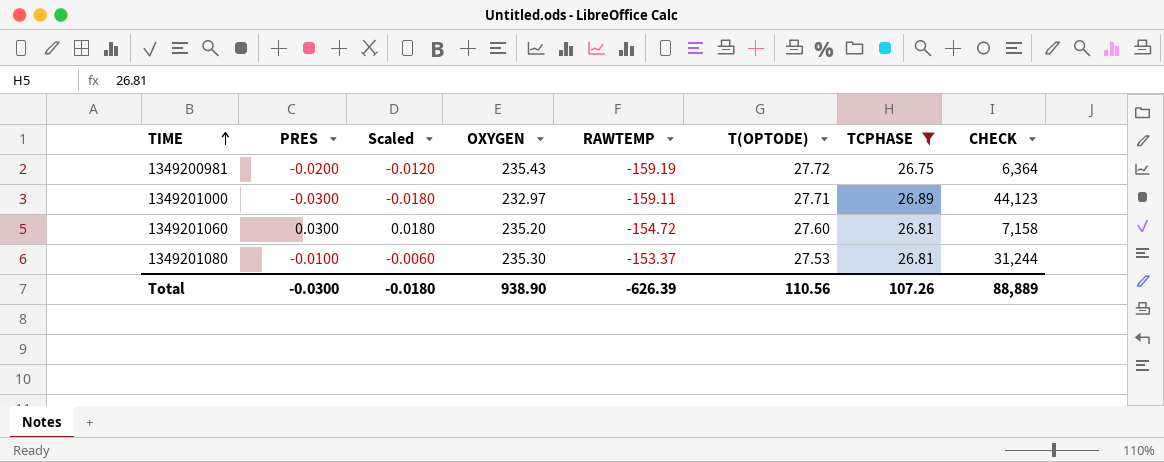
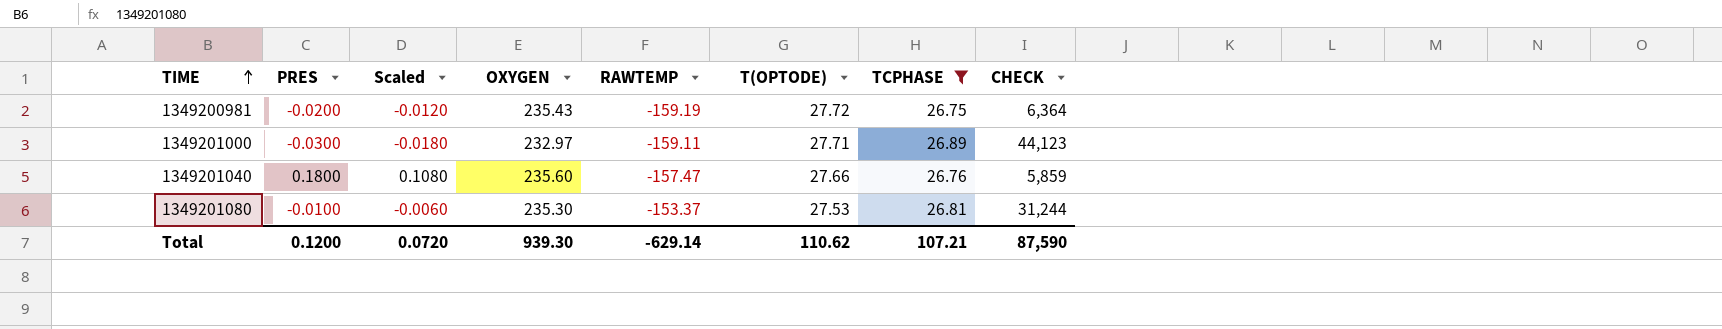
row 1349201060: 0.0300 | 0.0180 | 235.20 | -154.72 | 27.60 | 26.81 | 7,158 -> none
row 1349201040: none -> 0.1800 | 0.1080 | 235.60 | -157.47 | 27.66 | 26.76 | 5,859
Total | PRES: -0.0300 -> 0.1200
Total | Scaled: -0.0180 -> 0.0720
Total | OXYGEN: 938.90 -> 939.30
Total | RAWTEMP: -626.39 -> -629.14
Total | T(OPTODE): 110.56 -> 110.62
Total | TCPHASE: 107.26 -> 107.21
Total | CHECK: 88,889 -> 87,590

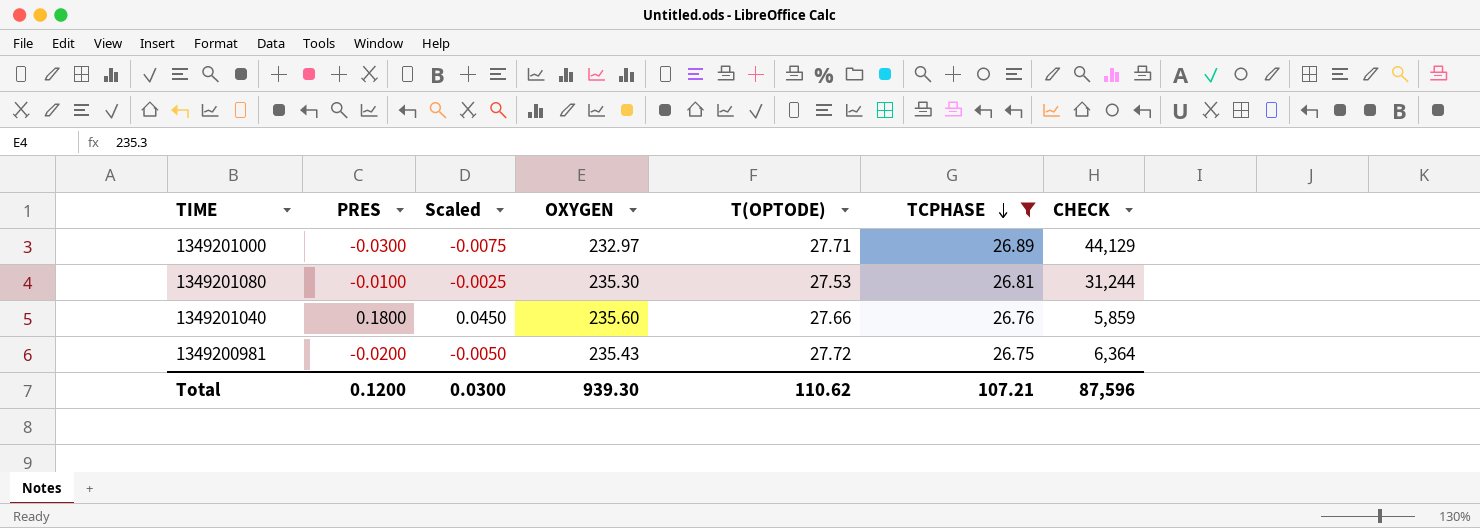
row order: TIME ascending -> TCPHASE descending
column RAWTEMP | position: 5 -> none
column Scaled | formula: [PRES] * 0.6 -> [PRES] * 0.25
1349201000 | CHECK: 44,123 -> 44,129
Total | Scaled: 0.0720 -> 0.0300
Total | CHECK: 87,590 -> 87,596

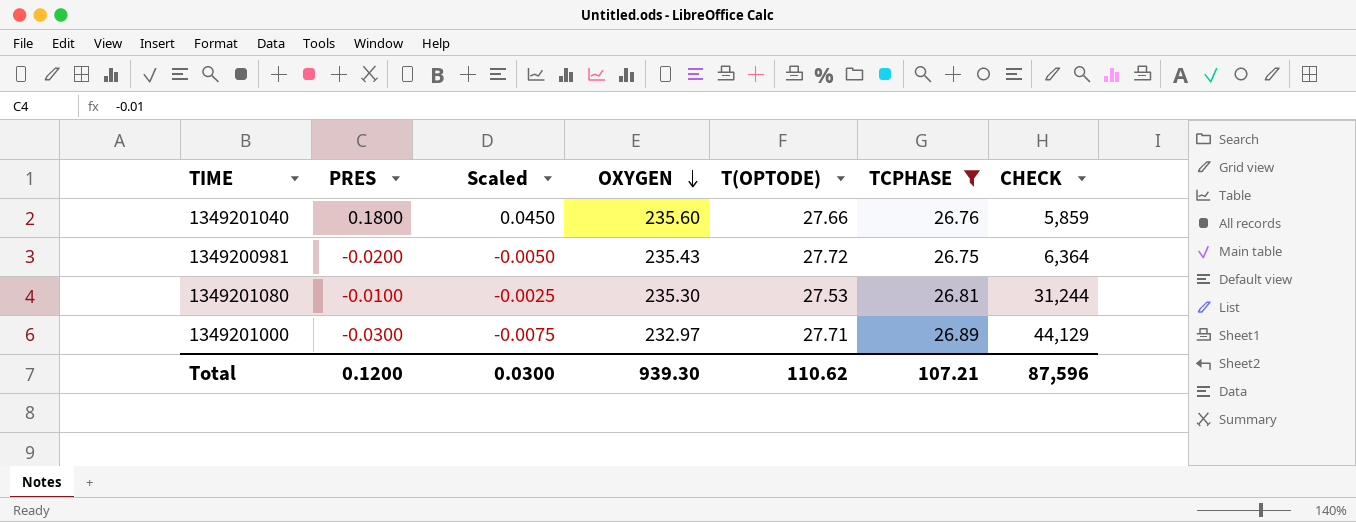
row order: TCPHASE descending -> OXYGEN descending

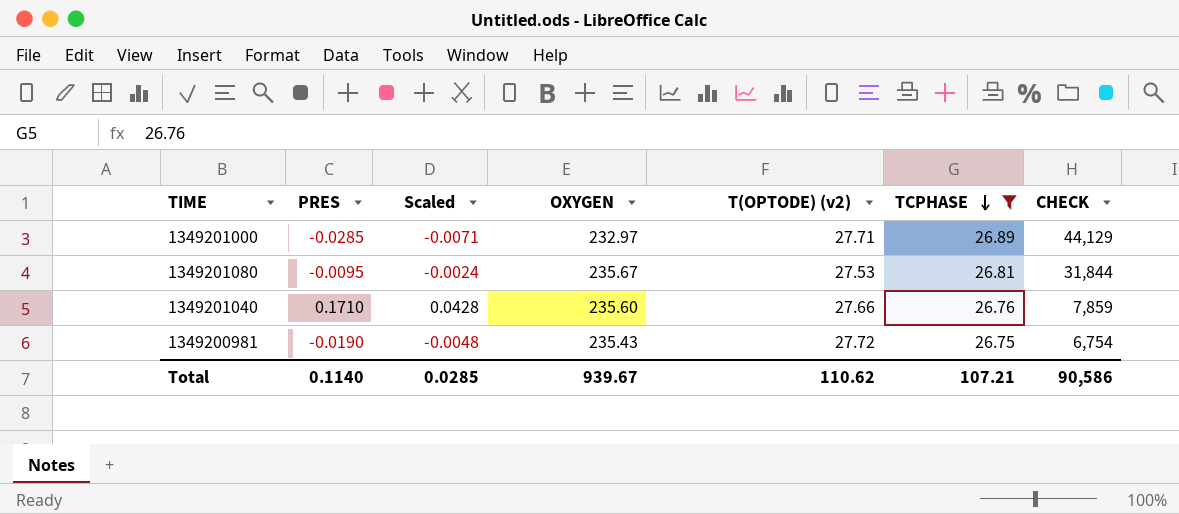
row order: OXYGEN descending -> TCPHASE descending
column name: T(OPTODE) -> T(OPTODE) (v2)
1349201000 | PRES: -0.0300 -> -0.0285
1349201000 | Scaled: -0.0075 -> -0.0071
1349201080 | PRES: -0.0100 -> -0.0095
1349201080 | Scaled: -0.0025 -> -0.0024
1349201080 | OXYGEN: 235.30 -> 235.67
1349201080 | CHECK: 31,244 -> 31,844
1349201040 | PRES: 0.1800 -> 0.1710
1349201040 | Scaled: 0.0450 -> 0.0428
1349201040 | CHECK: 5,859 -> 7,859
1349200981 | PRES: -0.0200 -> -0.0190
1349200981 | Scaled: -0.0050 -> -0.0048
1349200981 | CHECK: 6,364 -> 6,754
Total | PRES: 0.1200 -> 0.1140
Total | Scaled: 0.0300 -> 0.0285
Total | OXYGEN: 939.30 -> 939.67
Total | CHECK: 87,596 -> 90,586

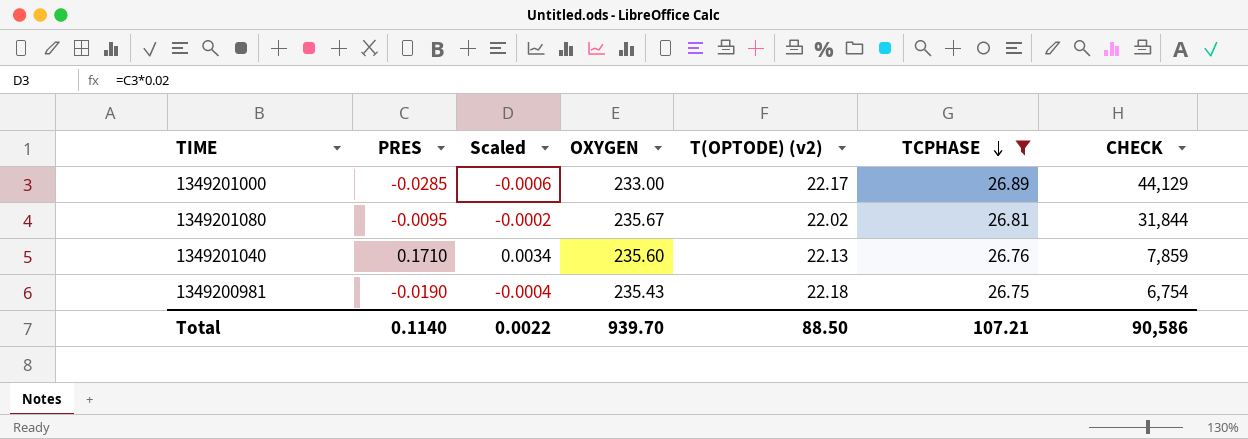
column Scaled | formula: [PRES] * 0.25 -> [PRES] * 0.02
1349201000 | OXYGEN: 232.97 -> 233.00
1349201000 | T(OPTODE) (v2): 27.71 -> 22.17
1349201080 | T(OPTODE) (v2): 27.53 -> 22.02
1349201040 | T(OPTODE) (v2): 27.66 -> 22.13
1349200981 | T(OPTODE) (v2): 27.72 -> 22.18
Total | Scaled: 0.0285 -> 0.0022
Total | OXYGEN: 939.67 -> 939.70
Total | T(OPTODE) (v2): 110.62 -> 88.50

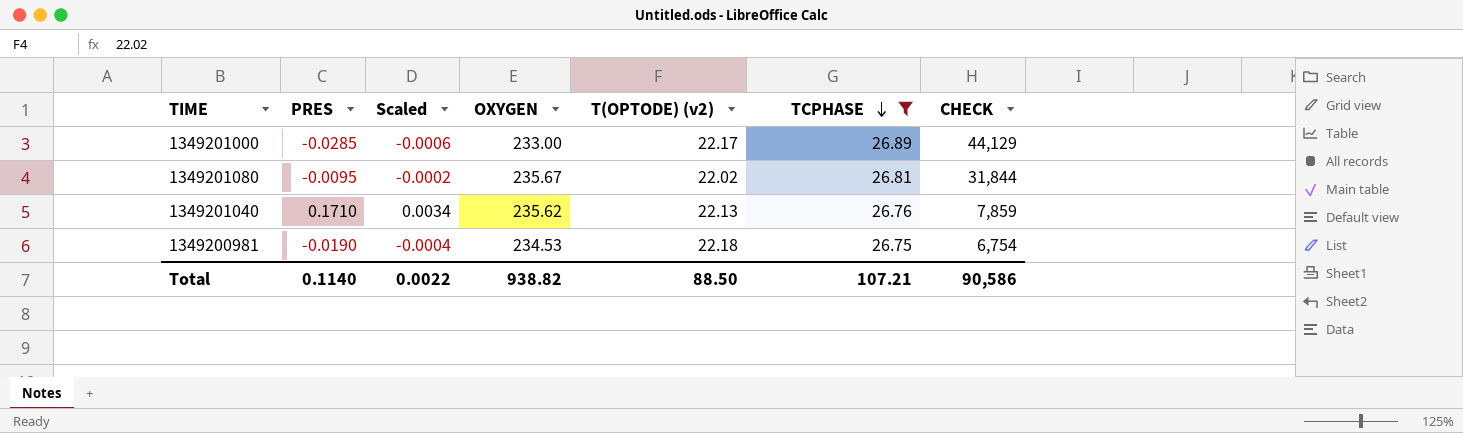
1349201040 | OXYGEN: 235.60 -> 235.62
1349200981 | OXYGEN: 235.43 -> 234.53
Total | OXYGEN: 939.70 -> 938.82

